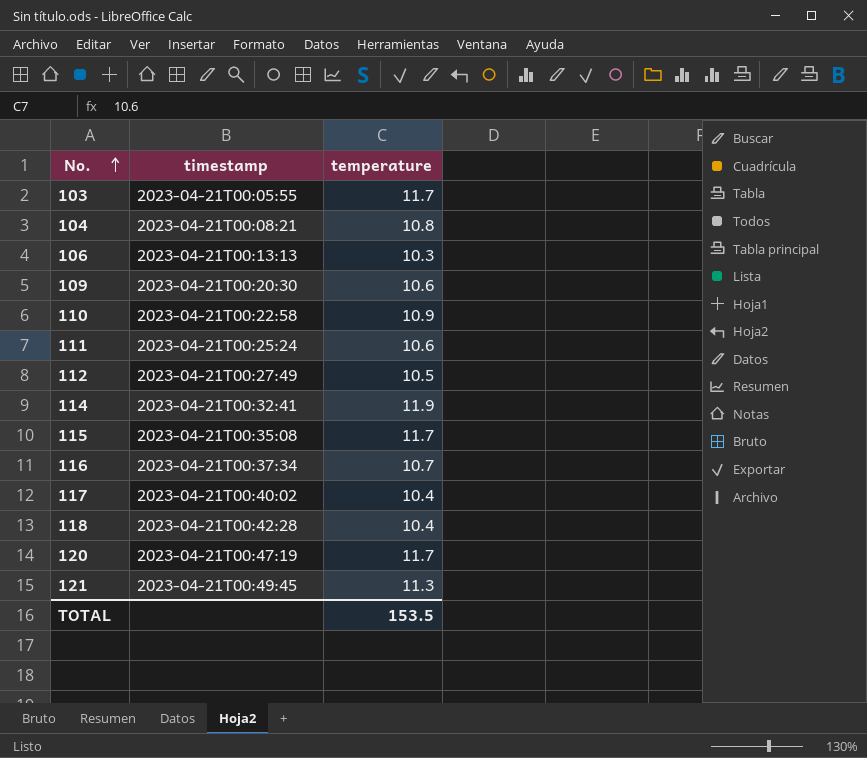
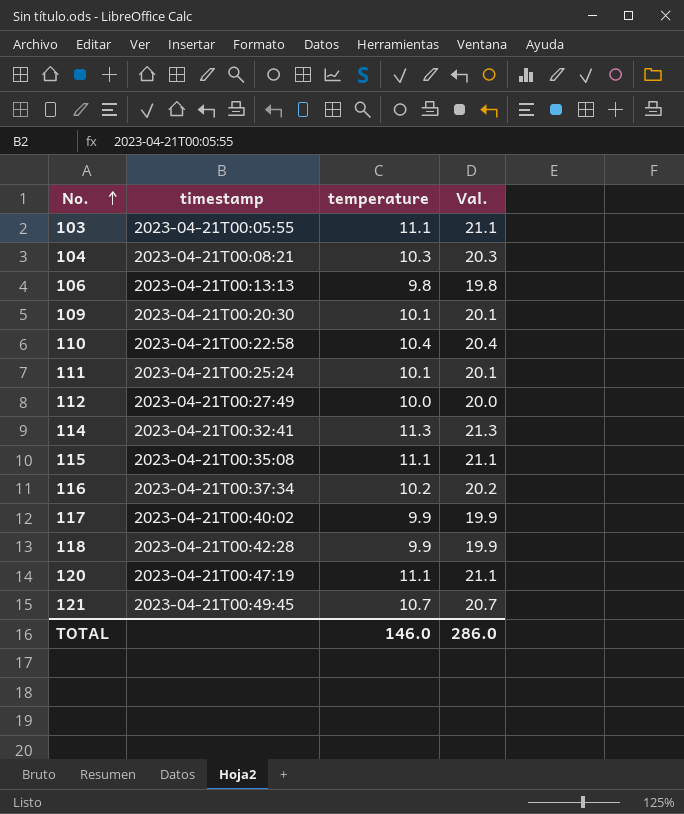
column Val. | formula: none -> [temperature] + 10
103 | temperature: 11.7 -> 11.1
104 | temperature: 10.8 -> 10.3
106 | temperature: 10.3 -> 9.8
109 | temperature: 10.6 -> 10.1
110 | temperature: 10.9 -> 10.4
111 | temperature: 10.6 -> 10.1
112 | temperature: 10.5 -> 10.0
114 | temperature: 11.9 -> 11.3
115 | temperature: 11.7 -> 11.1
116 | temperature: 10.7 -> 10.2
117 | temperature: 10.4 -> 9.9
118 | temperature: 10.4 -> 9.9
120 | temperature: 11.7 -> 11.1
121 | temperature: 11.3 -> 10.7
TOTAL | temperature: 153.5 -> 146.0

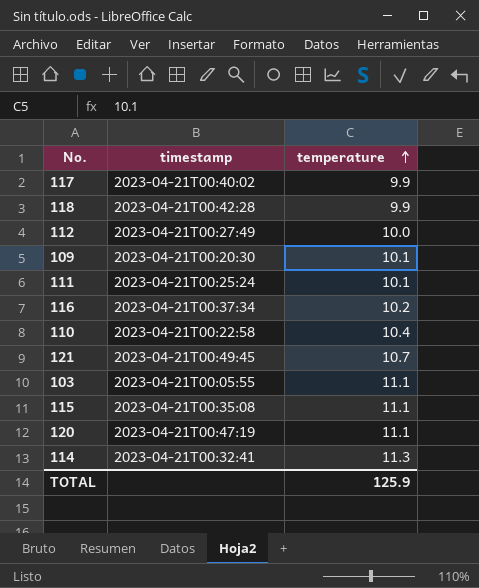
row order: No. ascending -> temperature ascending
column Val. | formula: [temperature] + 10 -> none
row 104: 2023-04-21T00:08:21 | 10.3 | 20.3 -> none
row 106: 2023-04-21T00:13:13 | 9.8 | 19.8 -> none
TOTAL | temperature: 146.0 -> 125.9

